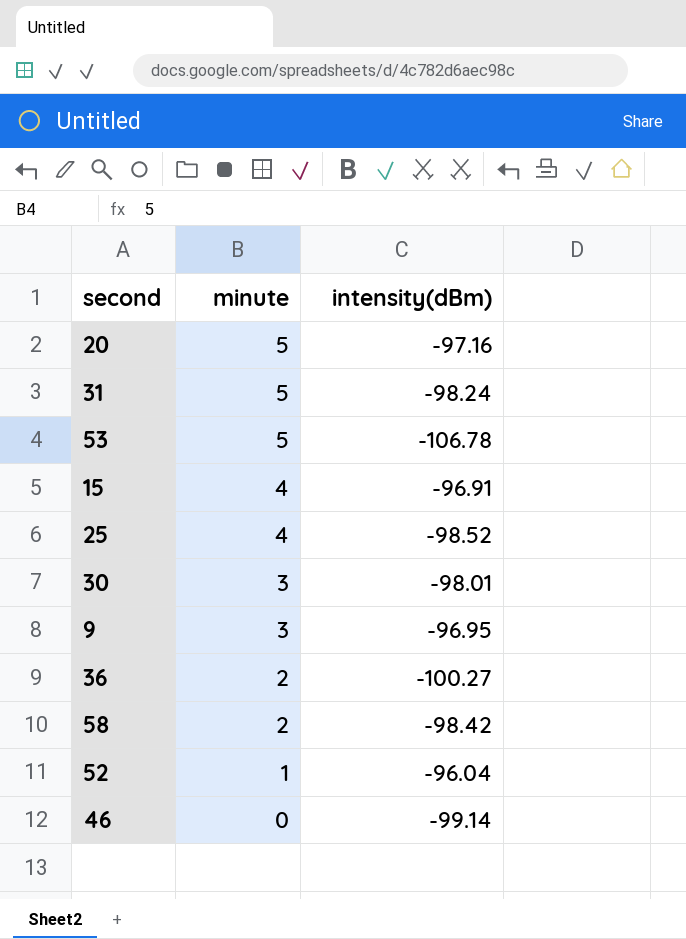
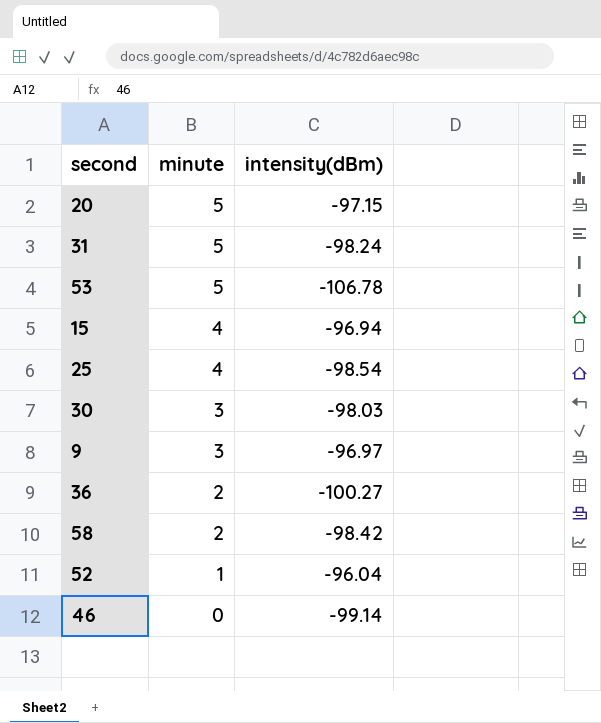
20 | intensity(dBm): -97.16 -> -97.15
15 | intensity(dBm): -96.91 -> -96.94
25 | intensity(dBm): -98.52 -> -98.54
30 | intensity(dBm): -98.01 -> -98.03
9 | intensity(dBm): -96.95 -> -96.97

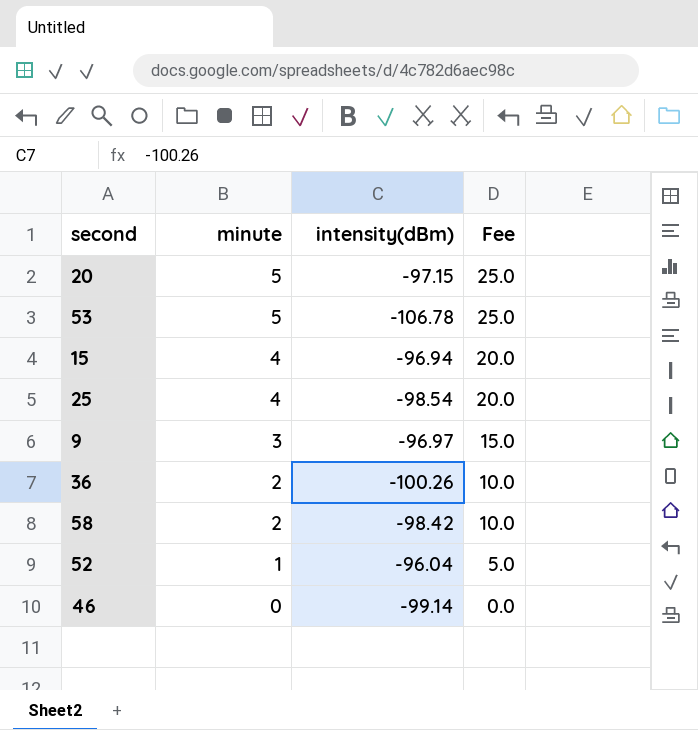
column Fee | formula: none -> [minute] * 5
row 31: 5 | -98.24 -> none
row 30: 3 | -98.03 -> none
36 | intensity(dBm): -100.27 -> -100.26

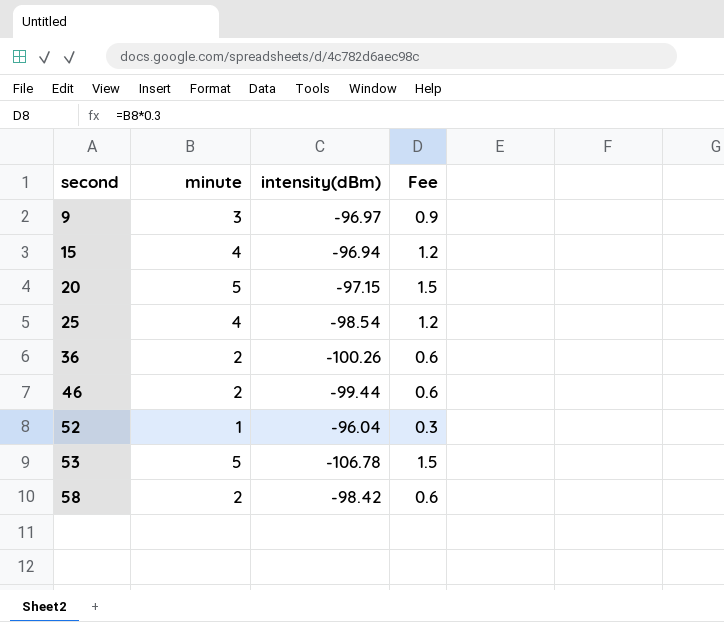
row order: minute descending -> second ascending
column Fee | formula: [minute] * 5 -> [minute] * 0.3
46 | minute: 0 -> 2
46 | intensity(dBm): -99.14 -> -99.44

